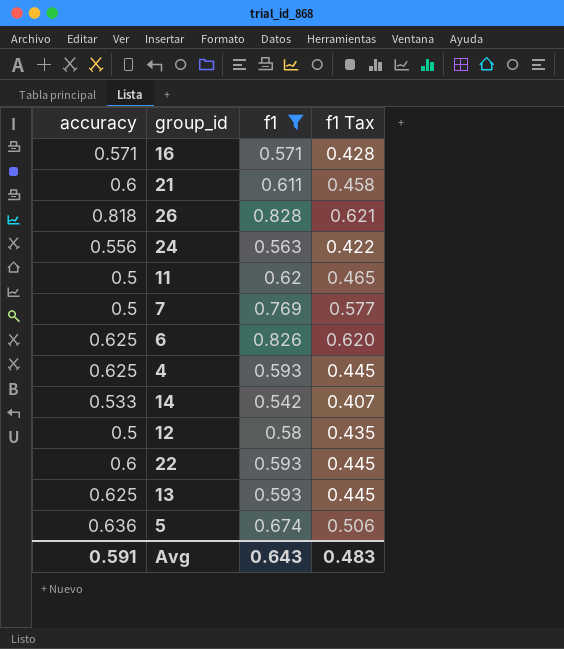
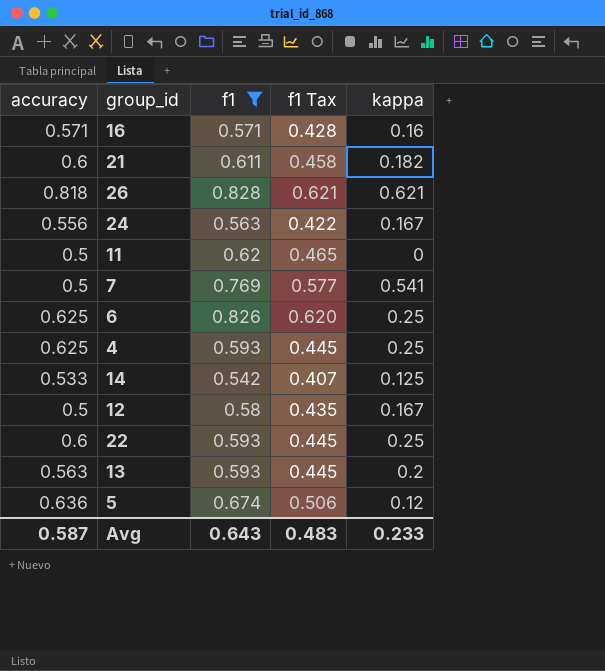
column kappa | position: none -> 5
13 | accuracy: 0.625 -> 0.563
Avg | accuracy: 0.591 -> 0.587

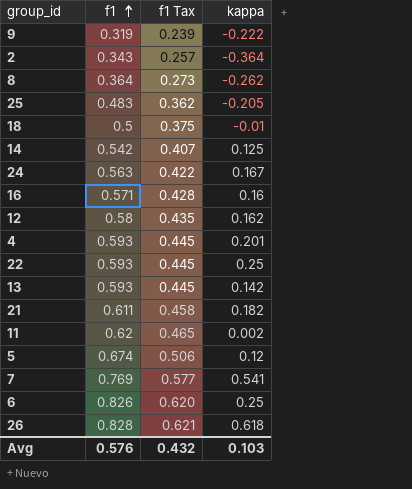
filter: f1 >= 0.542 -> none
row order: none -> f1 ascending
column accuracy | position: 1 -> none
12 | kappa: 0.167 -> 0.162
4 | kappa: 0.25 -> 0.201
13 | kappa: 0.2 -> 0.142
11 | kappa: 0 -> 0.002
26 | kappa: 0.621 -> 0.618
Avg | f1: 0.643 -> 0.576
Avg | f1 Tax: 0.483 -> 0.432
Avg | kappa: 0.233 -> 0.103

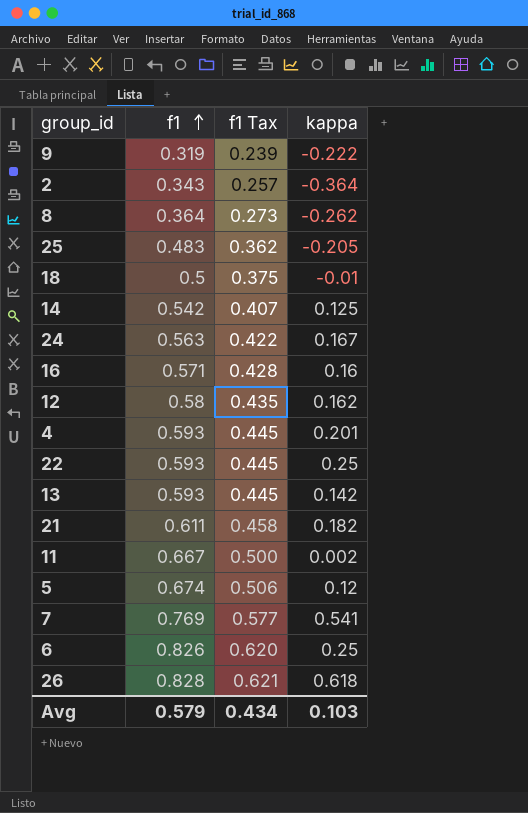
11 | f1: 0.62 -> 0.667
11 | f1 Tax: 0.465 -> 0.500
Avg | f1: 0.576 -> 0.579
Avg | f1 Tax: 0.432 -> 0.434

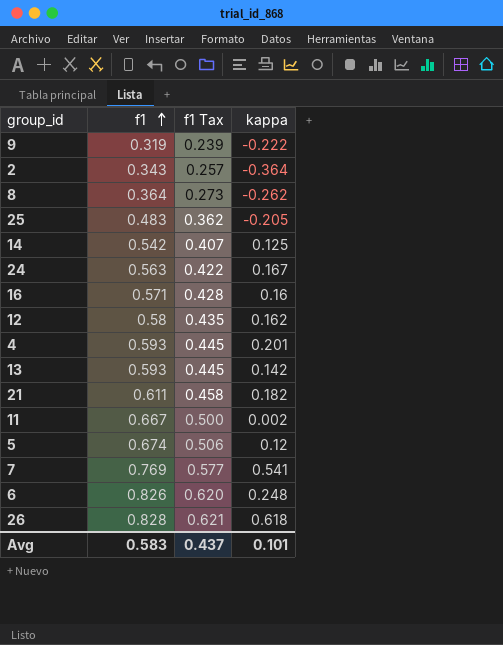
row 18: 0.5 | 0.375 | -0.01 -> none
row 22: 0.593 | 0.445 | 0.25 -> none
6 | kappa: 0.25 -> 0.248
Avg | f1: 0.579 -> 0.583
Avg | f1 Tax: 0.434 -> 0.437
Avg | kappa: 0.103 -> 0.101

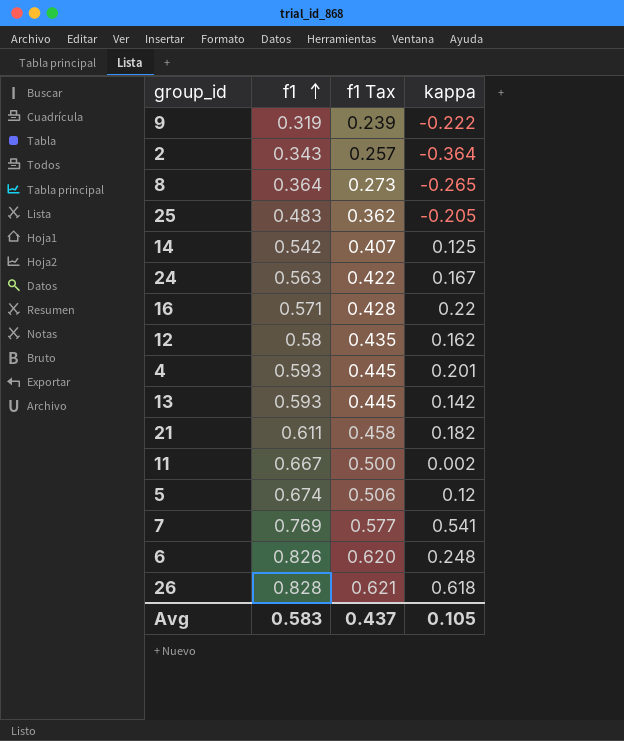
8 | kappa: -0.262 -> -0.265
16 | kappa: 0.16 -> 0.22
Avg | kappa: 0.101 -> 0.105

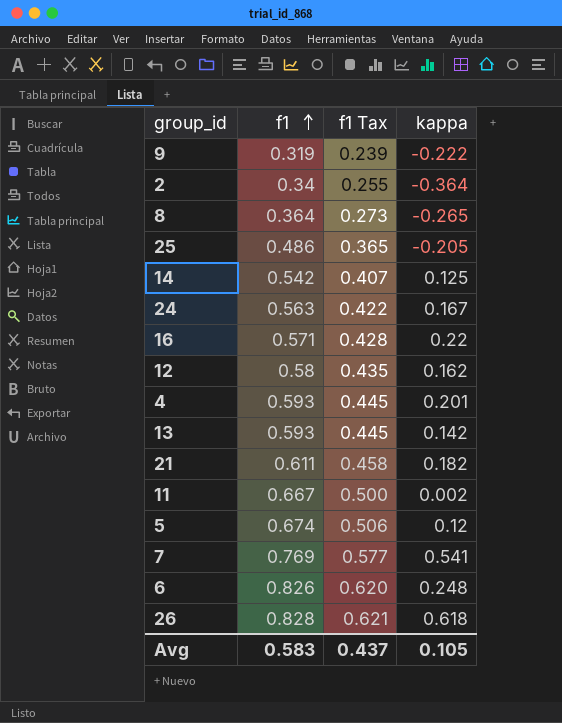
2 | f1: 0.343 -> 0.34
2 | f1 Tax: 0.257 -> 0.255
25 | f1: 0.483 -> 0.486
25 | f1 Tax: 0.362 -> 0.365

